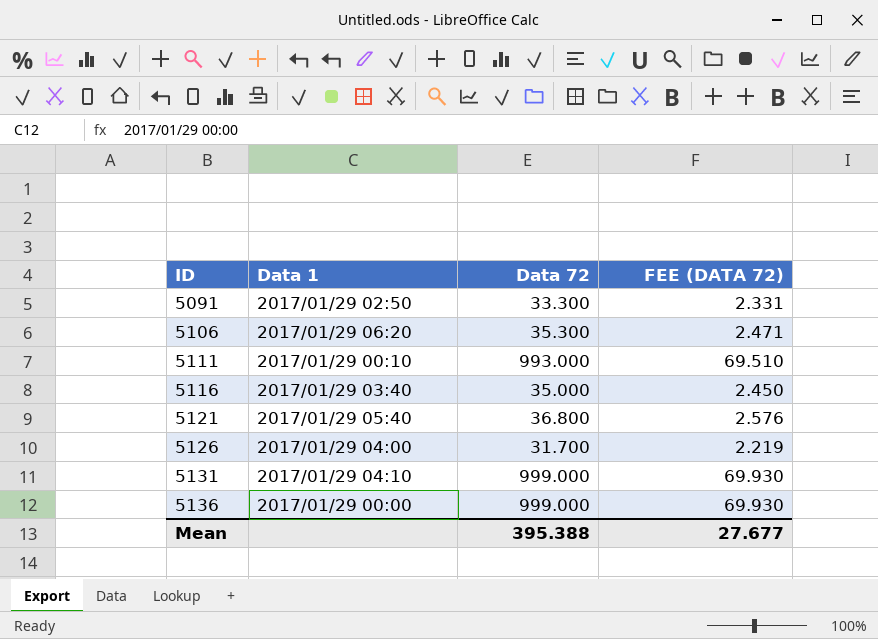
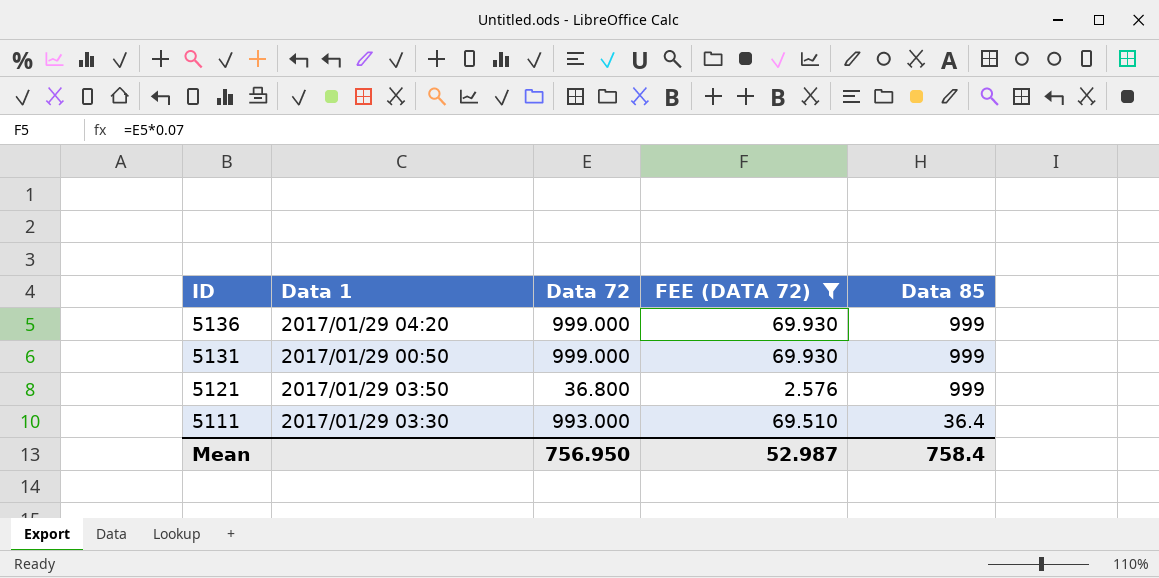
filter: none -> FEE (DATA 72) >= 2.576
row order: ID ascending -> ID descending
column Data 85 | position: none -> 5
5136 | Data 1: 2017/01/29 00:00 -> 2017/01/29 04:20
5131 | Data 1: 2017/01/29 04:10 -> 2017/01/29 00:50
5121 | Data 1: 2017/01/29 05:40 -> 2017/01/29 03:50
5111 | Data 1: 2017/01/29 00:10 -> 2017/01/29 03:30
Mean | Data 72: 395.388 -> 756.950
Mean | FEE (DATA 72): 27.677 -> 52.987

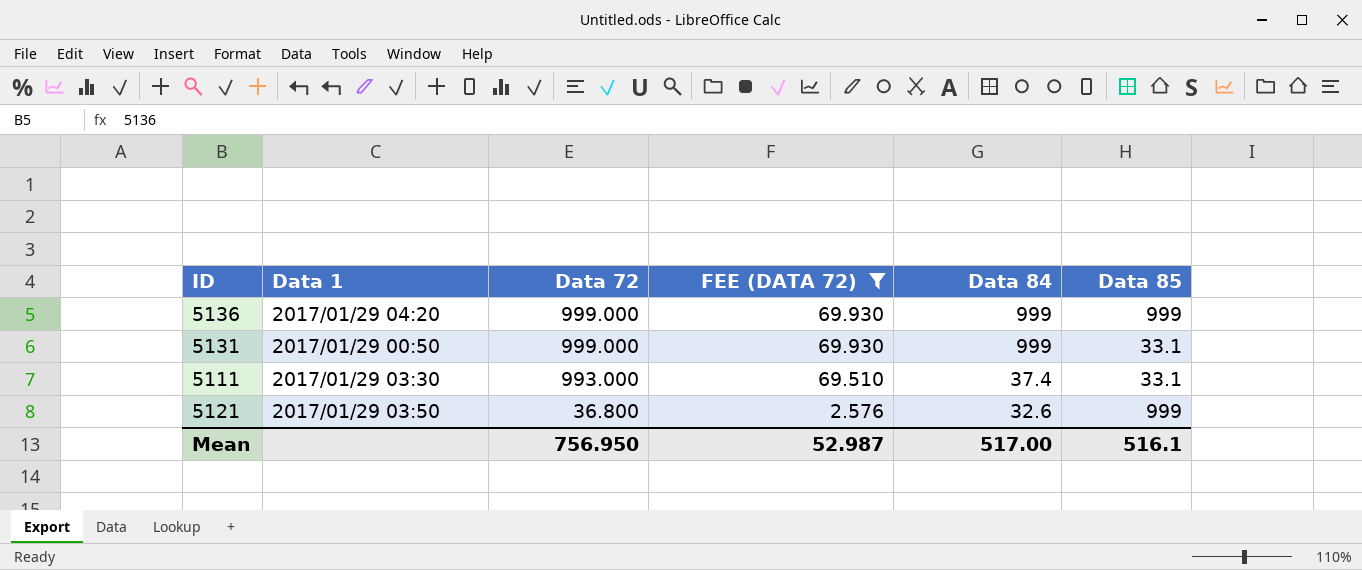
row order: ID descending -> Data 72 descending
column Data 84 | position: none -> 5
5131 | Data 85: 999 -> 33.1
5111 | Data 85: 36.4 -> 33.1
Mean | Data 85: 758.4 -> 516.1

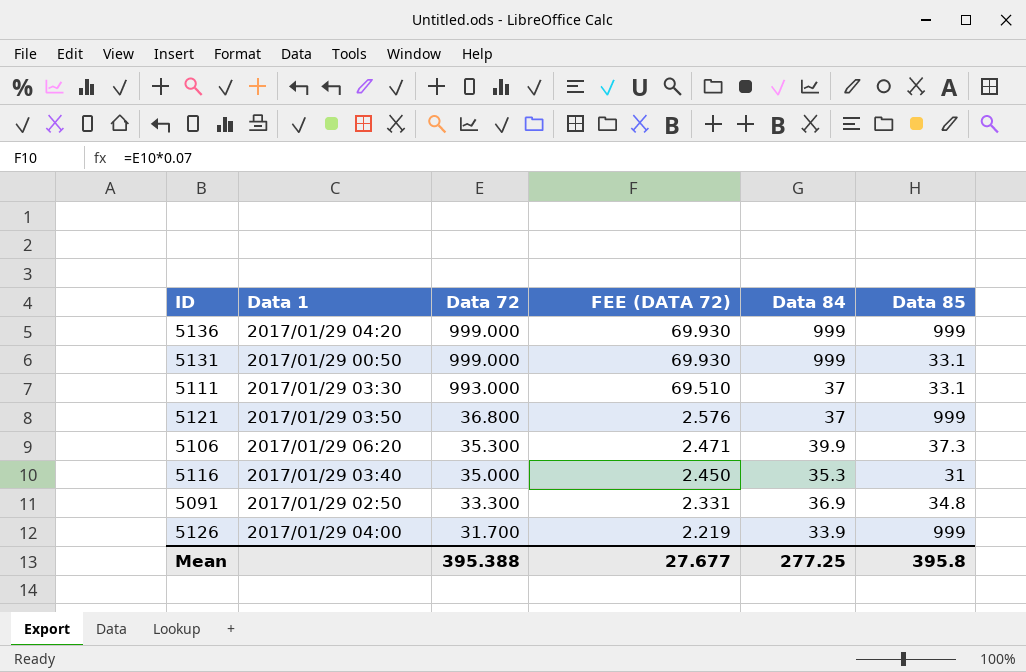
filter: FEE (DATA 72) >= 2.576 -> none
5111 | Data 84: 37.4 -> 37
5121 | Data 84: 32.6 -> 37
Mean | Data 72: 756.950 -> 395.388
Mean | FEE (DATA 72): 52.987 -> 27.677
Mean | Data 84: 517.00 -> 277.25
Mean | Data 85: 516.1 -> 395.8

